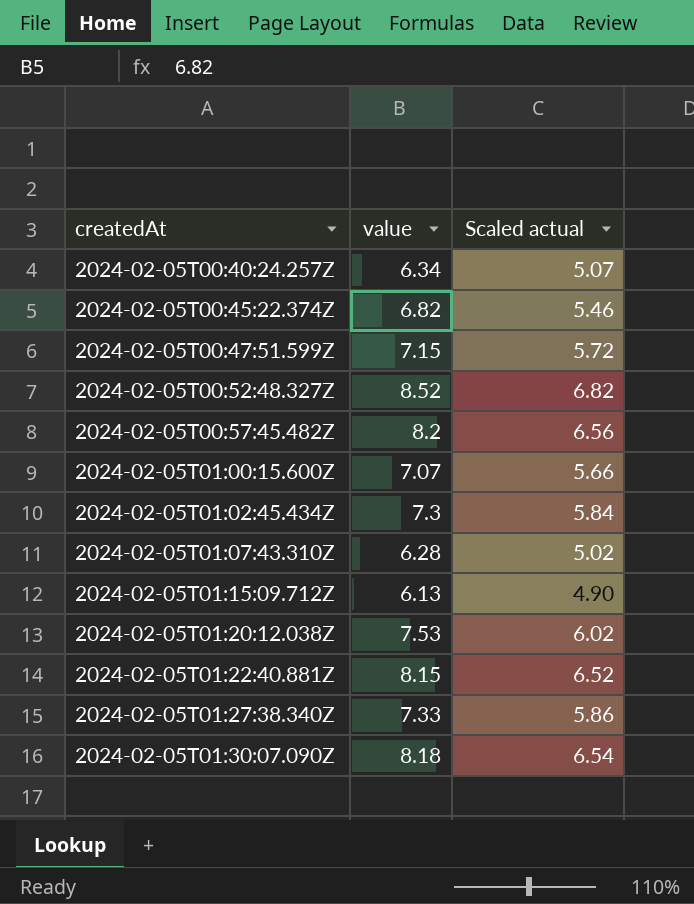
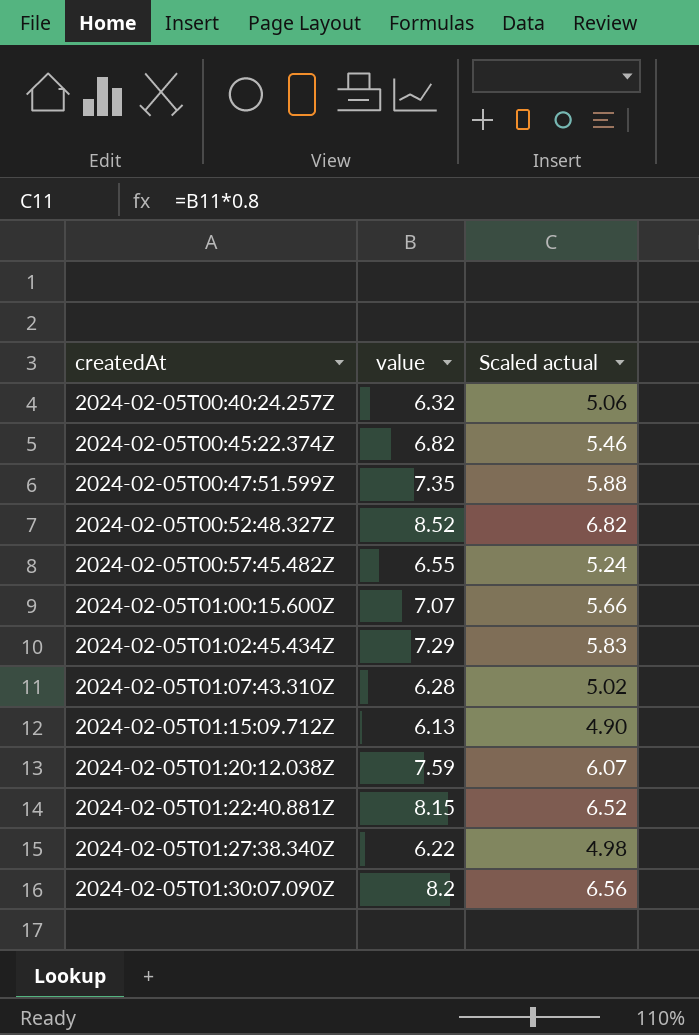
2024-02-05T00:40:24.257Z | value: 6.34 -> 6.32
2024-02-05T00:40:24.257Z | Scaled actual: 5.07 -> 5.06
2024-02-05T00:47:51.599Z | value: 7.15 -> 7.35
2024-02-05T00:47:51.599Z | Scaled actual: 5.72 -> 5.88
2024-02-05T00:57:45.482Z | value: 8.2 -> 6.55
2024-02-05T00:57:45.482Z | Scaled actual: 6.56 -> 5.24
2024-02-05T01:02:45.434Z | value: 7.3 -> 7.29
2024-02-05T01:02:45.434Z | Scaled actual: 5.84 -> 5.83
2024-02-05T01:20:12.038Z | value: 7.53 -> 7.59
2024-02-05T01:20:12.038Z | Scaled actual: 6.02 -> 6.07
2024-02-05T01:27:38.340Z | value: 7.33 -> 6.22
2024-02-05T01:27:38.340Z | Scaled actual: 5.86 -> 4.98
2024-02-05T01:30:07.090Z | value: 8.18 -> 8.2
2024-02-05T01:30:07.090Z | Scaled actual: 6.54 -> 6.56

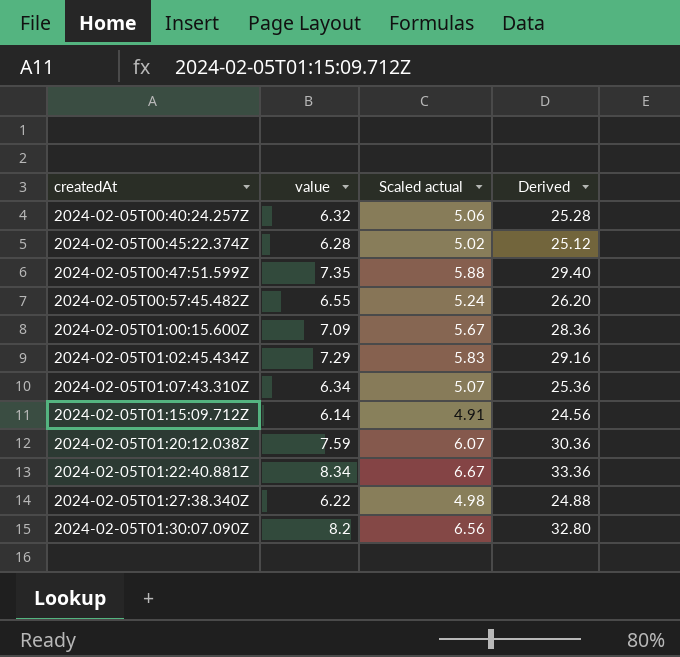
column Derived | formula: none -> [value] * 4
row 2024-02-05T00:52:48.327Z: 8.52 | 6.82 -> none
2024-02-05T00:45:22.374Z | value: 6.82 -> 6.28
2024-02-05T00:45:22.374Z | Scaled actual: 5.46 -> 5.02
2024-02-05T01:00:15.600Z | value: 7.07 -> 7.09
2024-02-05T01:00:15.600Z | Scaled actual: 5.66 -> 5.67
2024-02-05T01:07:43.310Z | value: 6.28 -> 6.34
2024-02-05T01:07:43.310Z | Scaled actual: 5.02 -> 5.07
2024-02-05T01:15:09.712Z | value: 6.13 -> 6.14
2024-02-05T01:15:09.712Z | Scaled actual: 4.90 -> 4.91
2024-02-05T01:22:40.881Z | value: 8.15 -> 8.34
2024-02-05T01:22:40.881Z | Scaled actual: 6.52 -> 6.67

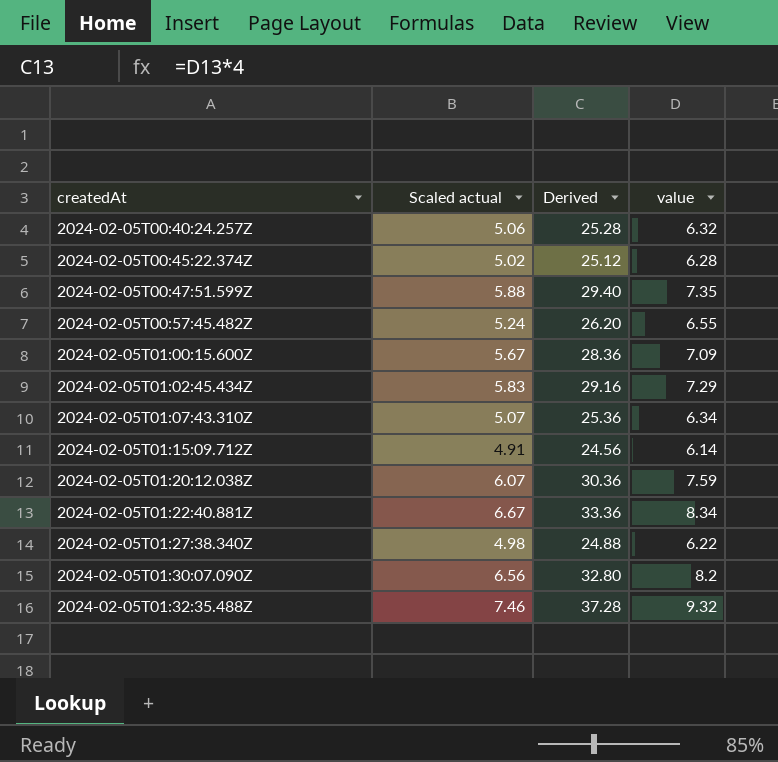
column value | position: 2 -> 4
row 2024-02-05T01:32:35.488Z: none -> 7.46 | 37.28 | 9.32

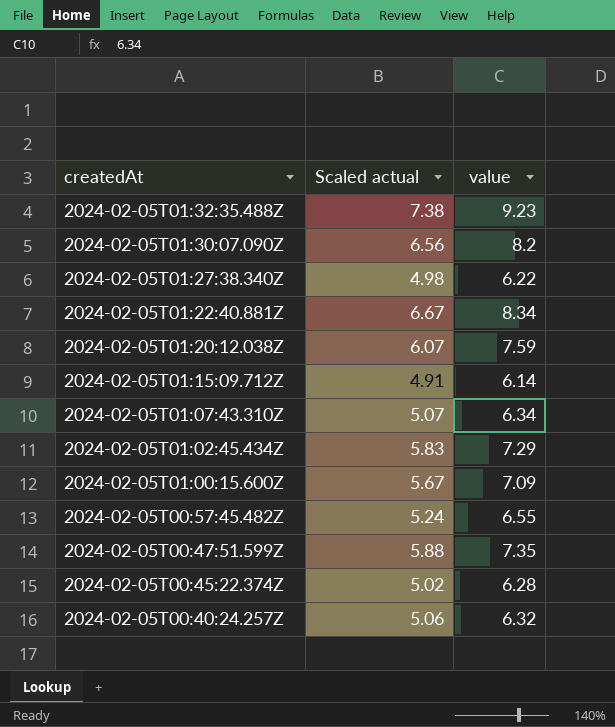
row order: createdAt ascending -> createdAt descending
column Derived | formula: [value] * 4 -> none
2024-02-05T01:32:35.488Z | Scaled actual: 7.46 -> 7.38
2024-02-05T01:32:35.488Z | value: 9.32 -> 9.23

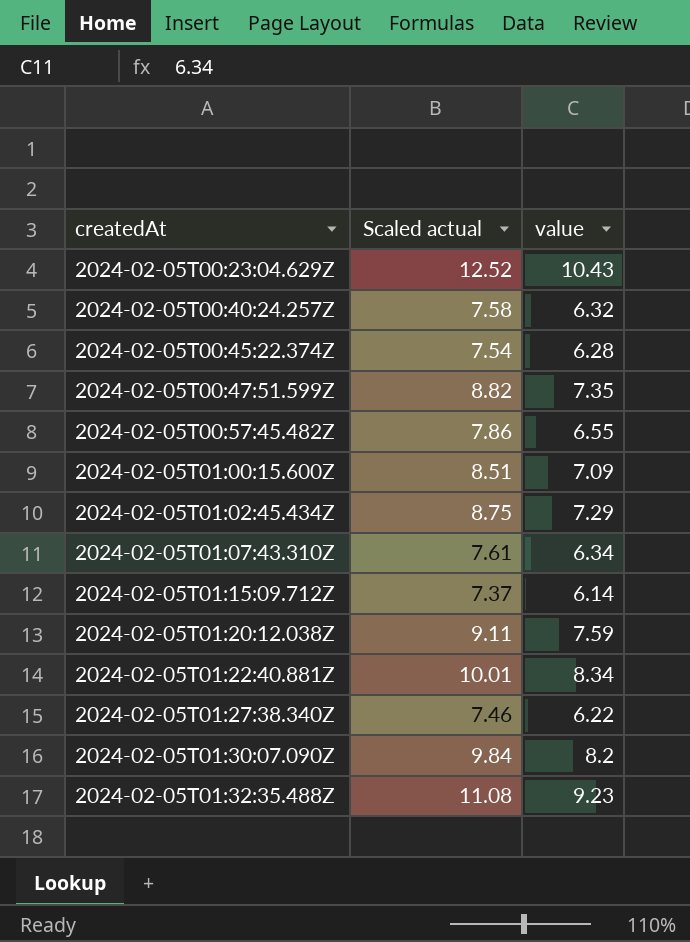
row order: createdAt descending -> createdAt ascending
column Scaled actual | formula: [value] * 0.8 -> [value] * 1.2
row 2024-02-05T00:23:04.629Z: none -> 12.52 | 10.43

